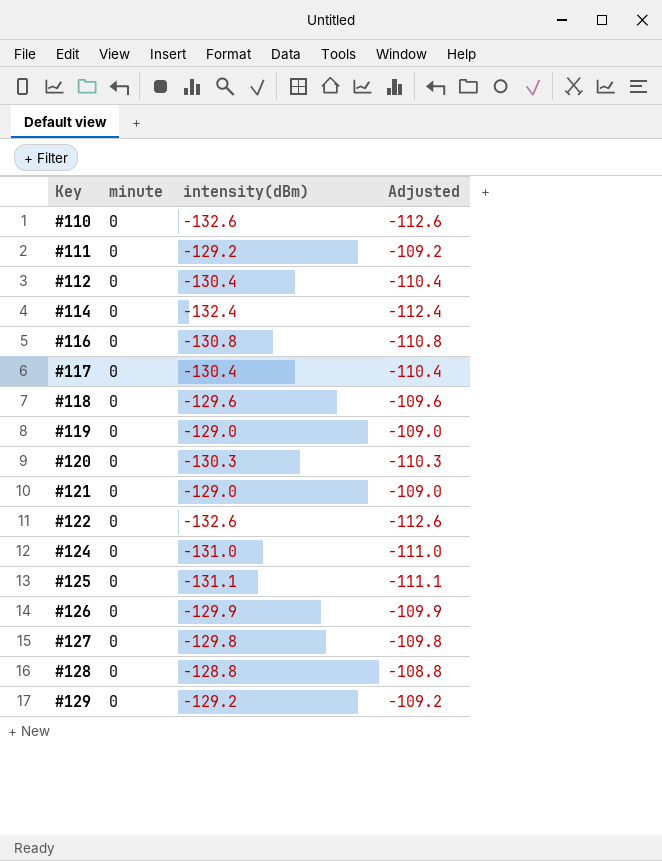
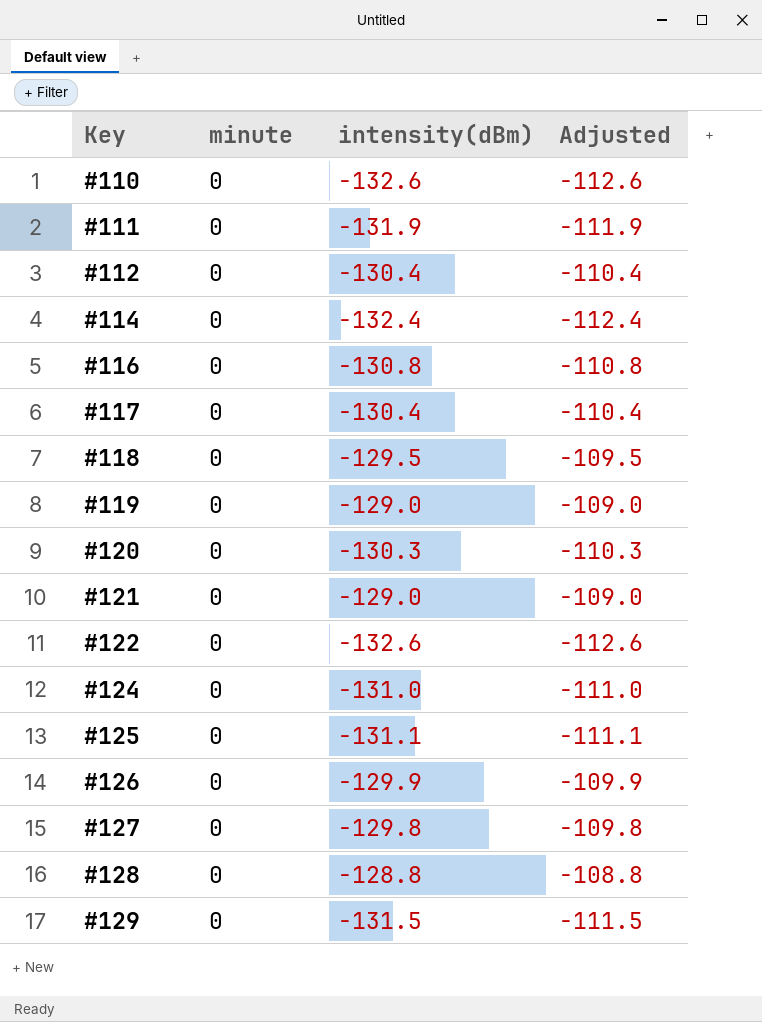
#111 | intensity(dBm): -129.2 -> -131.9
#111 | Adjusted: -109.2 -> -111.9
#118 | intensity(dBm): -129.6 -> -129.5
#118 | Adjusted: -109.6 -> -109.5
#129 | intensity(dBm): -129.2 -> -131.5
#129 | Adjusted: -109.2 -> -111.5

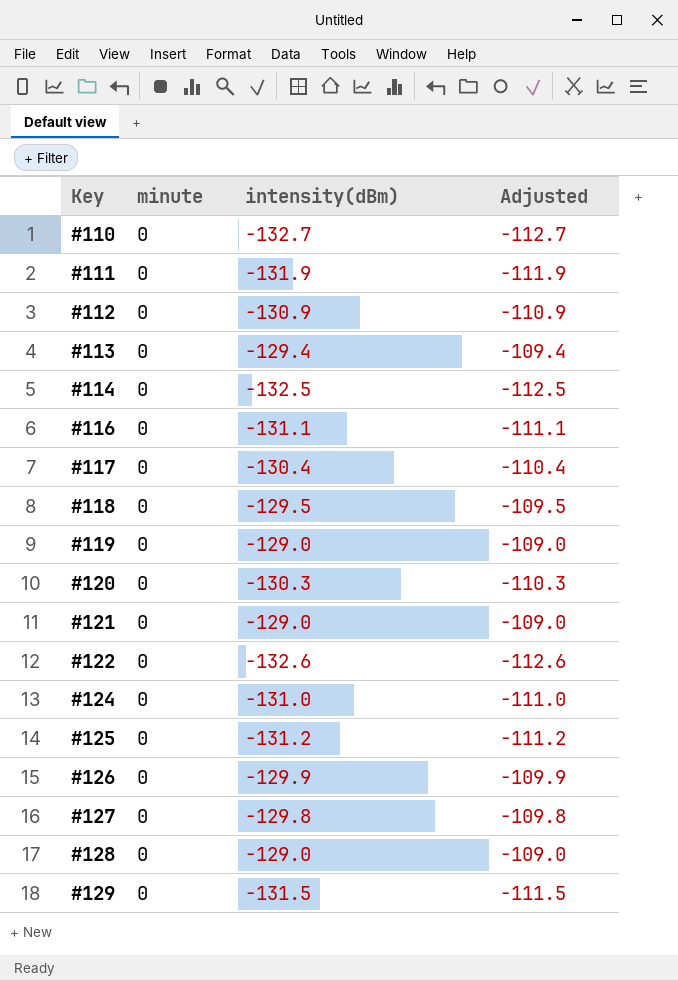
#110 | intensity(dBm): -132.6 -> -132.7
#110 | Adjusted: -112.6 -> -112.7
#112 | intensity(dBm): -130.4 -> -130.9
#112 | Adjusted: -110.4 -> -110.9
row #113: none -> 0 | -129.4 | -109.4
#114 | intensity(dBm): -132.4 -> -132.5
#114 | Adjusted: -112.4 -> -112.5
#116 | intensity(dBm): -130.8 -> -131.1
#116 | Adjusted: -110.8 -> -111.1
#125 | intensity(dBm): -131.1 -> -131.2
#125 | Adjusted: -111.1 -> -111.2
#128 | intensity(dBm): -128.8 -> -129.0
#128 | Adjusted: -108.8 -> -109.0

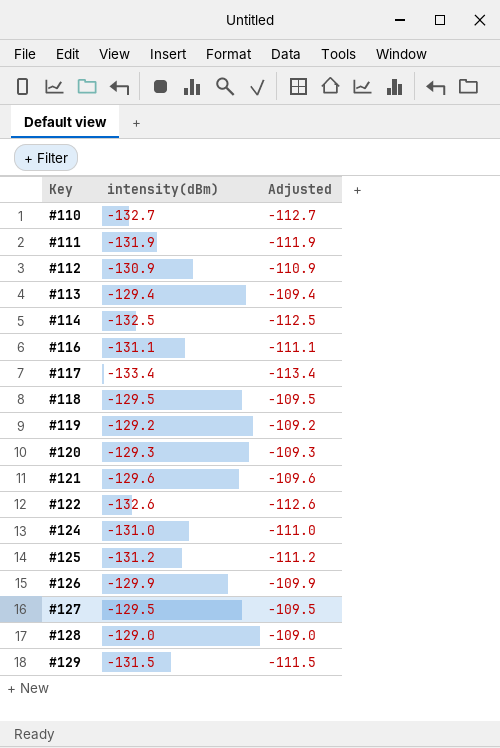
column minute | position: 2 -> none
#117 | intensity(dBm): -130.4 -> -133.4
#117 | Adjusted: -110.4 -> -113.4
#119 | intensity(dBm): -129.0 -> -129.2
#119 | Adjusted: -109.0 -> -109.2
#120 | intensity(dBm): -130.3 -> -129.3
#120 | Adjusted: -110.3 -> -109.3
#121 | intensity(dBm): -129.0 -> -129.6
#121 | Adjusted: -109.0 -> -109.6
#127 | intensity(dBm): -129.8 -> -129.5
#127 | Adjusted: -109.8 -> -109.5

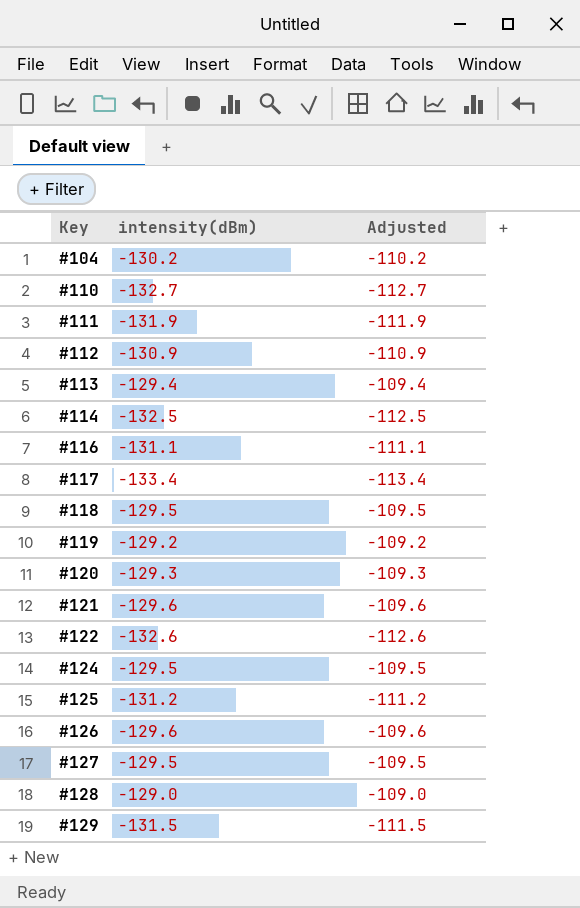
row #104: none -> -130.2 | -110.2
#124 | intensity(dBm): -131.0 -> -129.5
#124 | Adjusted: -111.0 -> -109.5
#126 | intensity(dBm): -129.9 -> -129.6
#126 | Adjusted: -109.9 -> -109.6

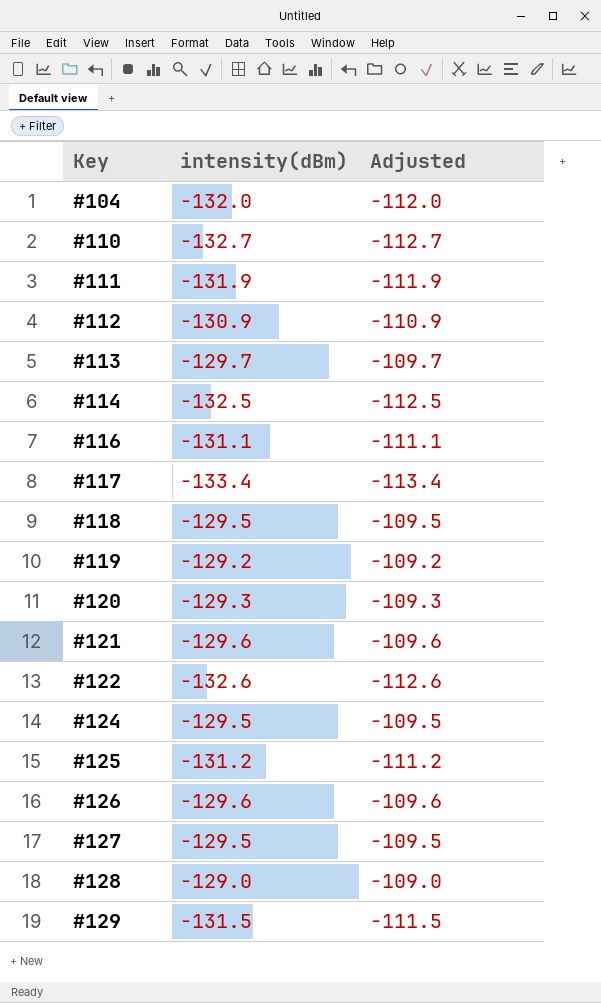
#104 | intensity(dBm): -130.2 -> -132.0
#104 | Adjusted: -110.2 -> -112.0
#113 | intensity(dBm): -129.4 -> -129.7
#113 | Adjusted: -109.4 -> -109.7

